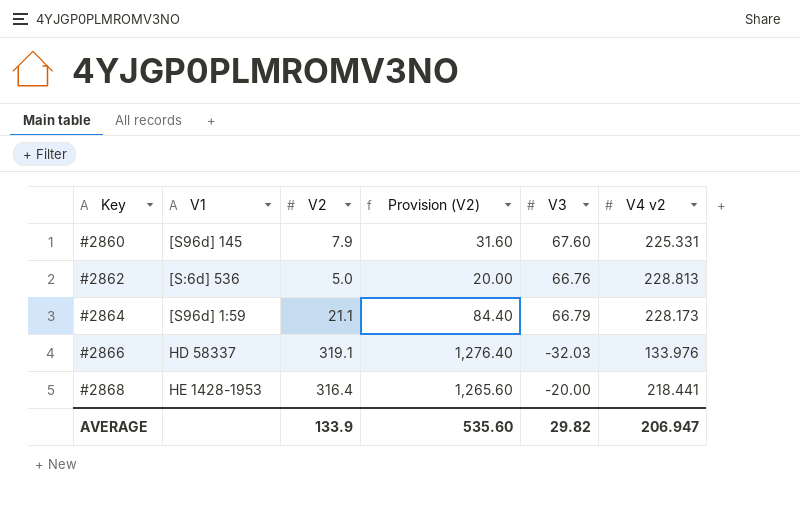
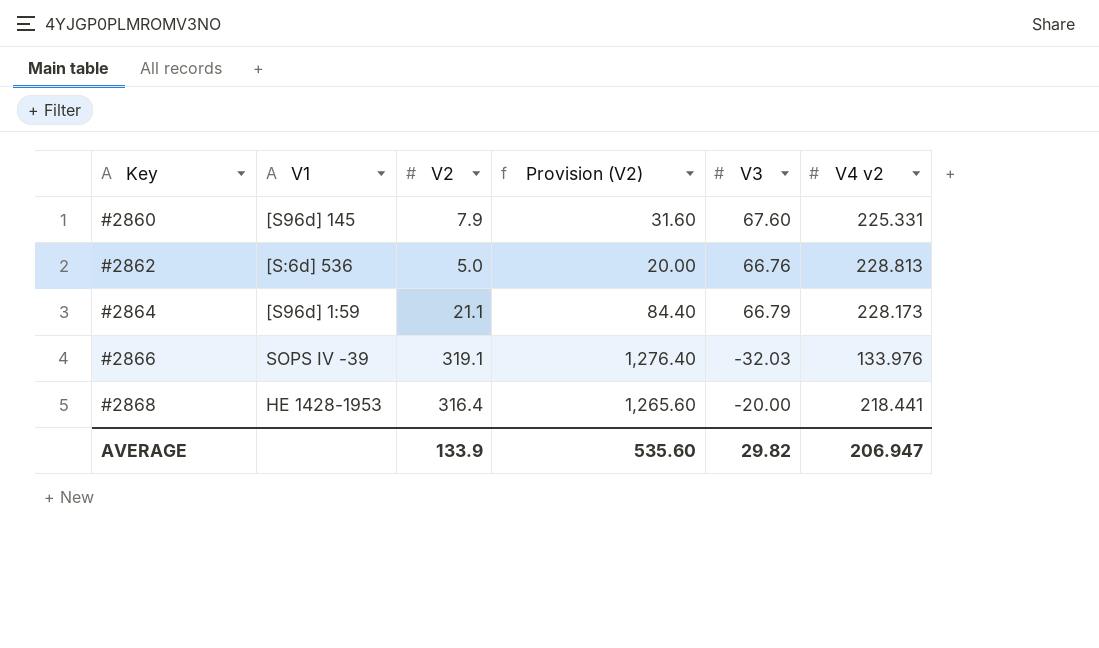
#2866 | V1: HD 58337 -> SOPS IV -39

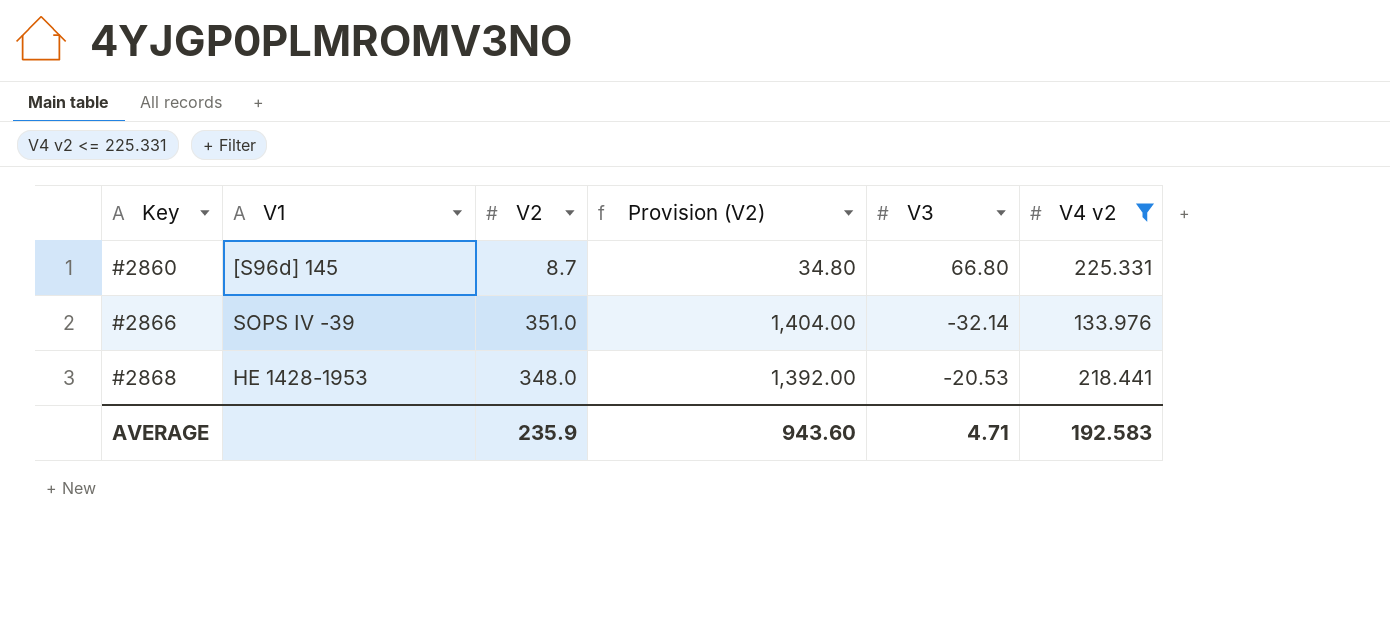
filter: none -> V4 v2 <= 225.331
#2860 | V2: 7.9 -> 8.7
#2860 | Provision (V2): 31.60 -> 34.80
#2860 | V3: 67.60 -> 66.80
#2866 | V2: 319.1 -> 351.0
#2866 | Provision (V2): 1,276.40 -> 1,404.00
#2866 | V3: -32.03 -> -32.14
#2868 | V2: 316.4 -> 348.0
#2868 | Provision (V2): 1,265.60 -> 1,392.00
#2868 | V3: -20.00 -> -20.53
AVERAGE | V2: 133.9 -> 235.9
AVERAGE | Provision (V2): 535.60 -> 943.60
AVERAGE | V3: 29.82 -> 4.71
AVERAGE | V4 v2: 206.947 -> 192.583

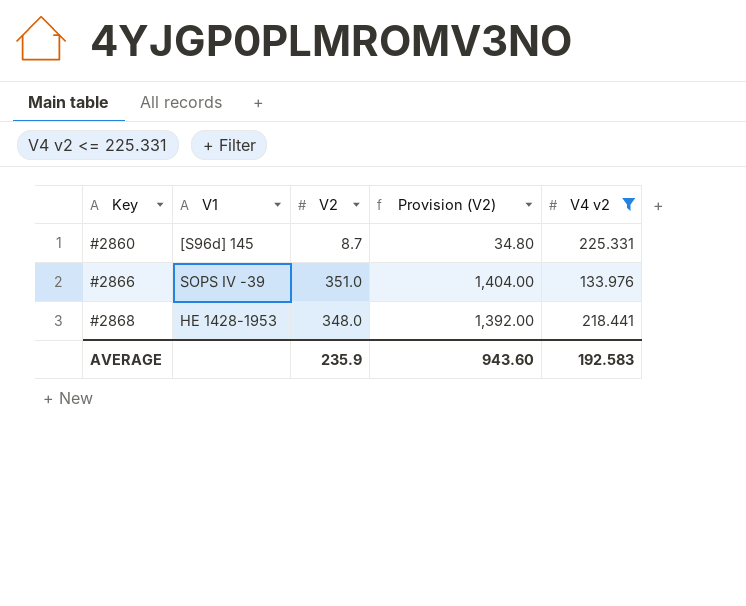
column V3 | position: 5 -> none

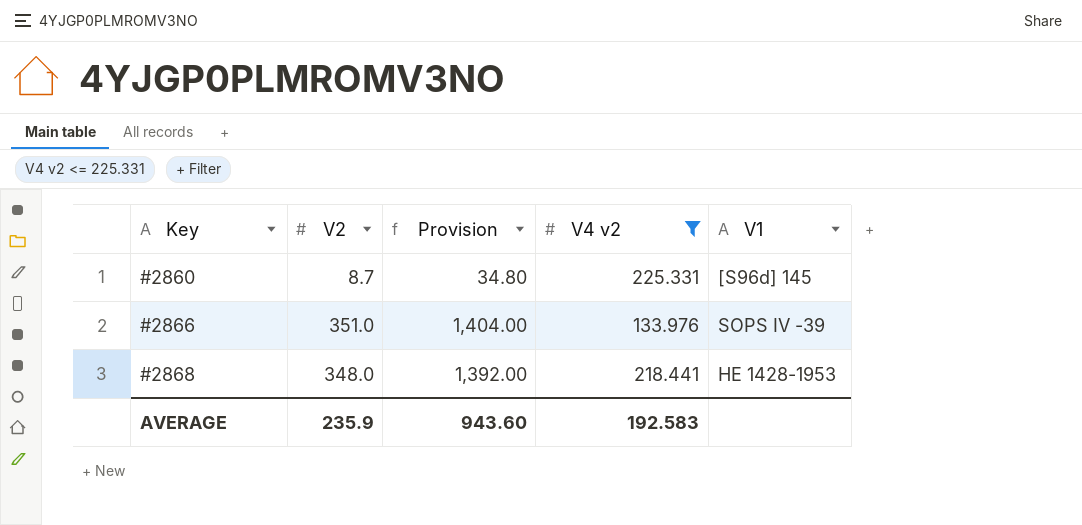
column name: Provision (V2) -> Provision
column V1 | position: 2 -> 5

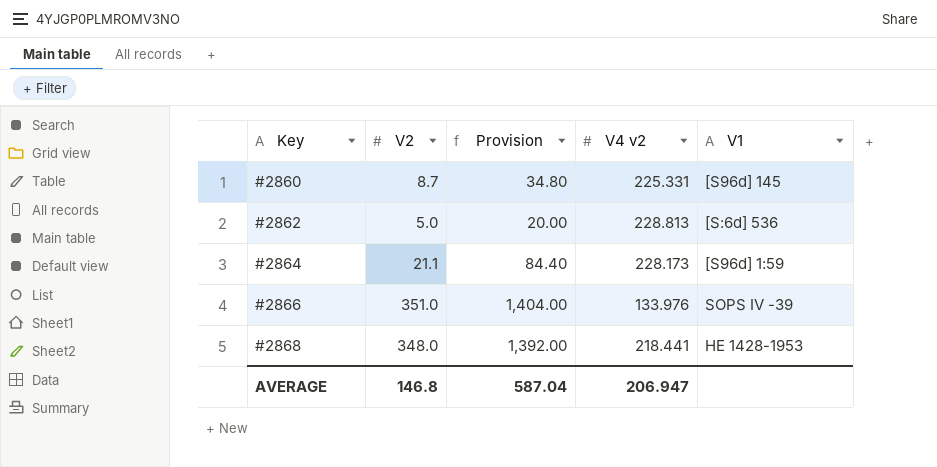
filter: V4 v2 <= 225.331 -> none
AVERAGE | V2: 235.9 -> 146.8
AVERAGE | Provision: 943.60 -> 587.04
AVERAGE | V4 v2: 192.583 -> 206.947

